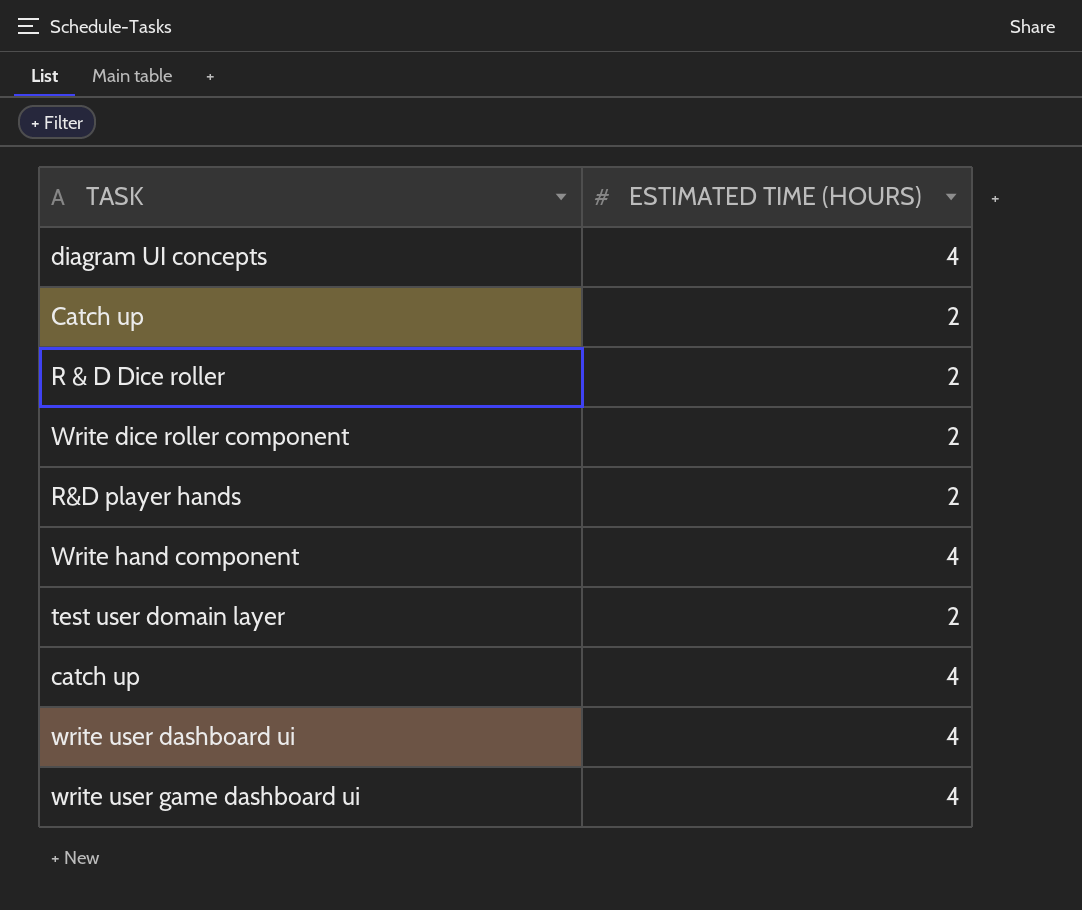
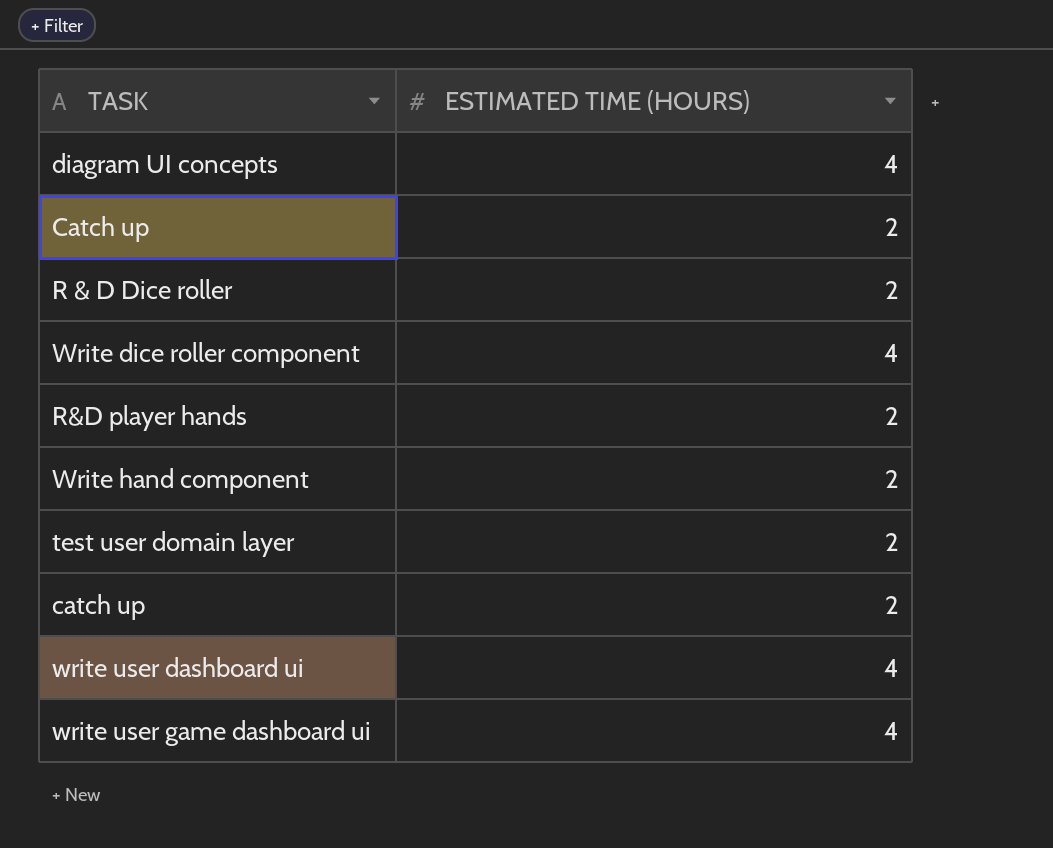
Write dice roller component | ESTIMATED TIME (HOURS): 2 -> 4
Write hand component | ESTIMATED TIME (HOURS): 4 -> 2
catch up | ESTIMATED TIME (HOURS): 4 -> 2

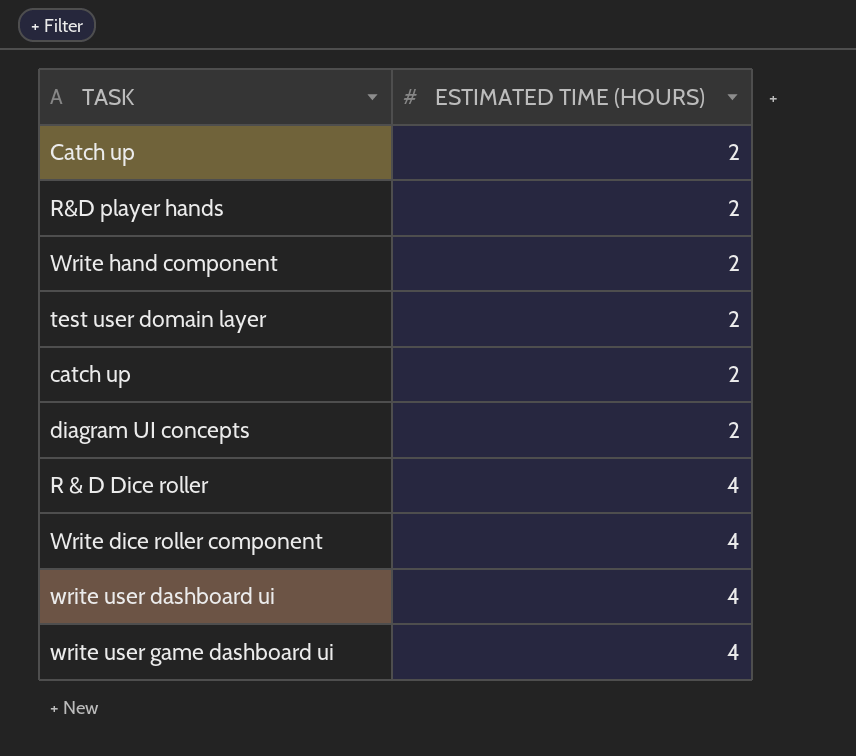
row order: none -> ESTIMATED TIME (HOURS) ascending
diagram UI concepts | ESTIMATED TIME (HOURS): 4 -> 2
R & D Dice roller | ESTIMATED TIME (HOURS): 2 -> 4

